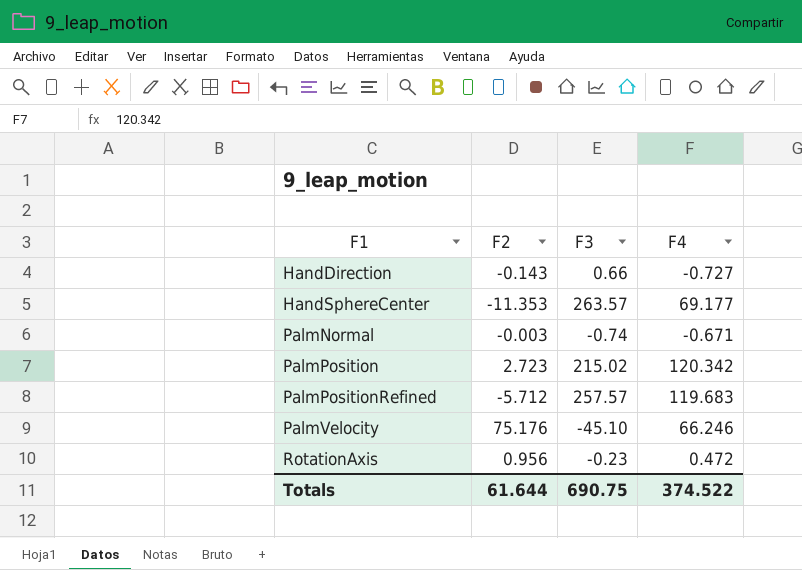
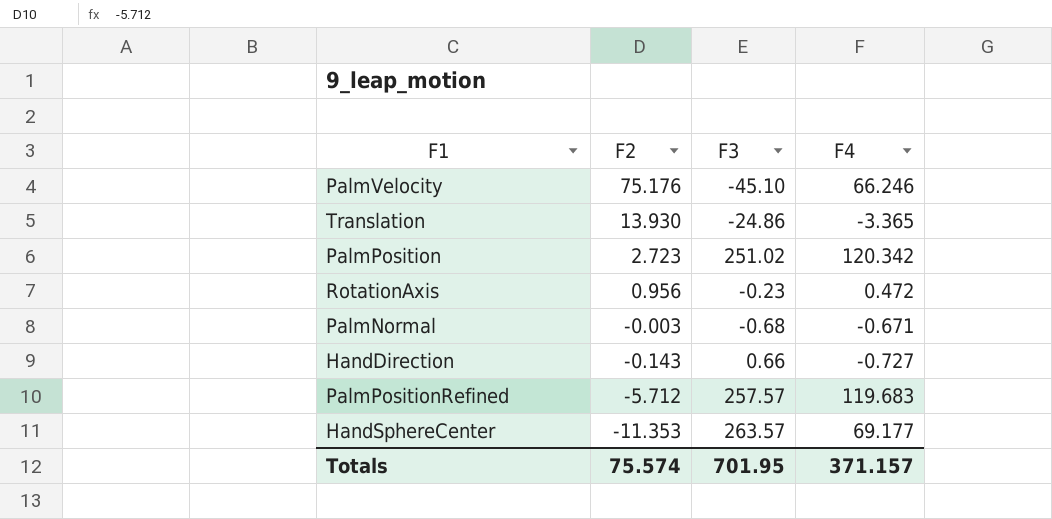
row order: F1 ascending -> F2 descending
row Translation: none -> 13.930 | -24.86 | -3.365
PalmPosition | F3: 215.02 -> 251.02
PalmNormal | F3: -0.74 -> -0.68
Totals | F2: 61.644 -> 75.574
Totals | F3: 690.75 -> 701.95
Totals | F4: 374.522 -> 371.157

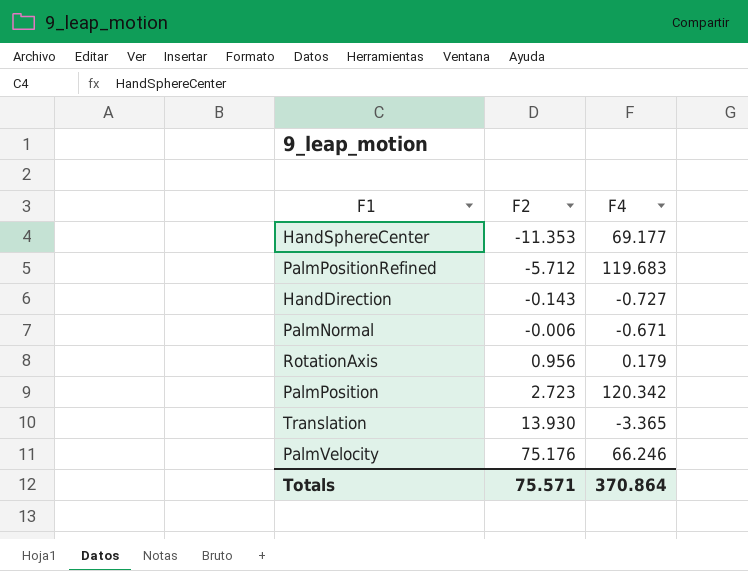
row order: F2 descending -> F2 ascending
column F3 | position: 3 -> none
PalmNormal | F2: -0.003 -> -0.006
RotationAxis | F4: 0.472 -> 0.179
Totals | F2: 75.574 -> 75.571
Totals | F4: 371.157 -> 370.864

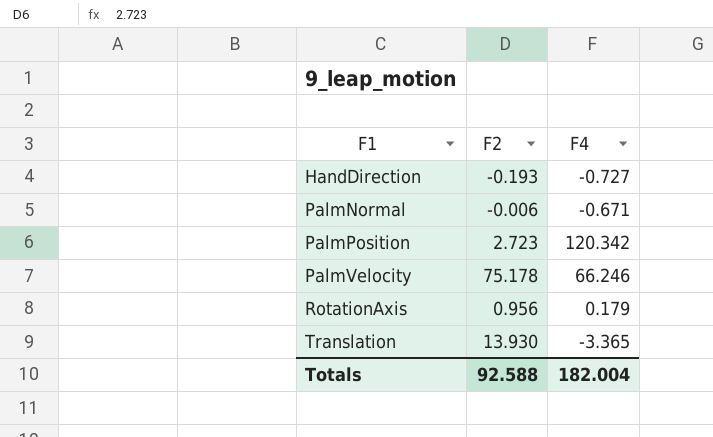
row order: F2 ascending -> F1 ascending
row HandSphereCenter: -11.353 | 69.177 -> none
row PalmPositionRefined: -5.712 | 119.683 -> none
HandDirection | F2: -0.143 -> -0.193
PalmVelocity | F2: 75.176 -> 75.178
Totals | F2: 75.571 -> 92.588
Totals | F4: 370.864 -> 182.004

